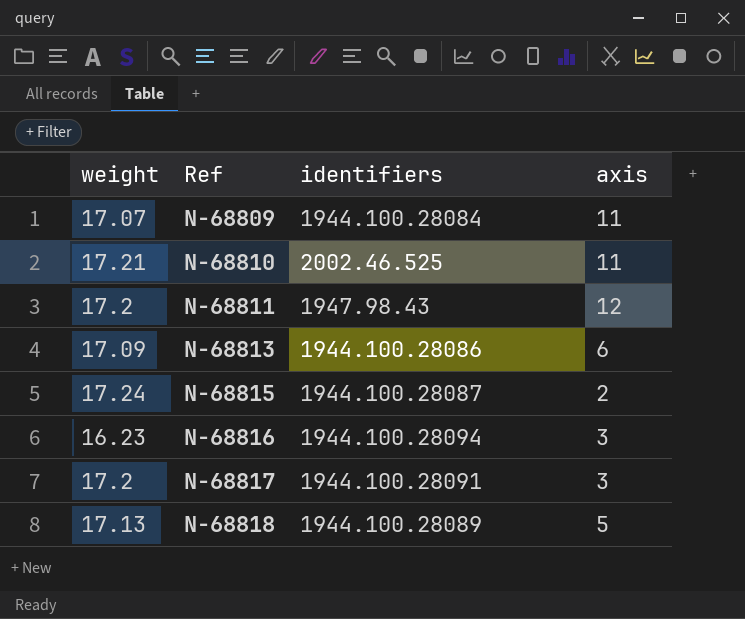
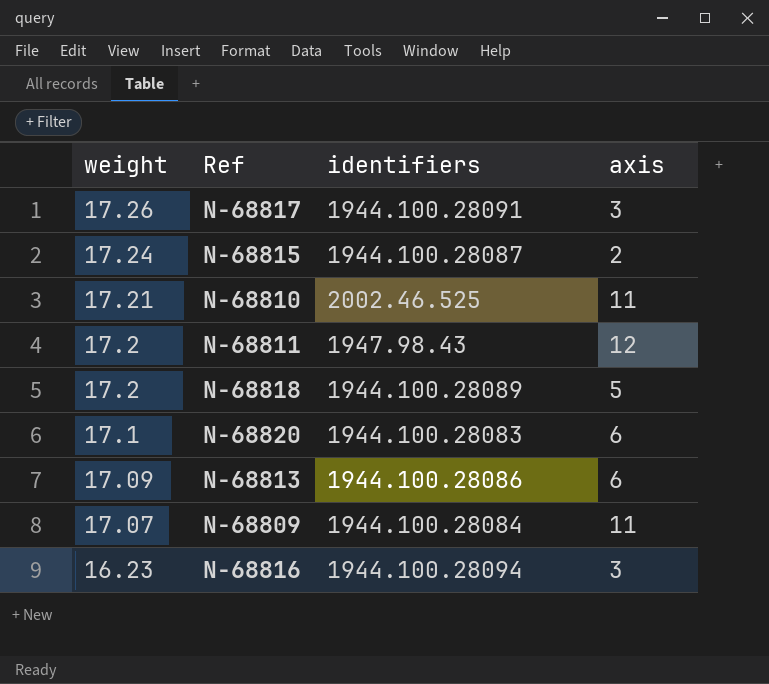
row order: Ref ascending -> weight descending
N-68817 | weight: 17.2 -> 17.26
N-68818 | weight: 17.13 -> 17.2
row N-68820: none -> 17.1 | 1944.100.28083 | 6

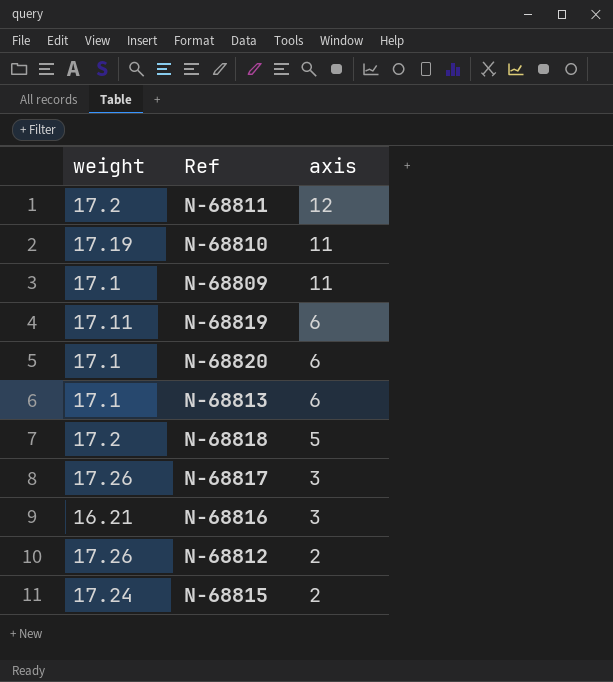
row order: weight descending -> axis descending
column identifiers | position: 3 -> none
N-68810 | weight: 17.21 -> 17.19
N-68809 | weight: 17.07 -> 17.1
row N-68819: none -> 17.11 | 6
N-68813 | weight: 17.09 -> 17.1
N-68816 | weight: 16.23 -> 16.21
row N-68812: none -> 17.26 | 2

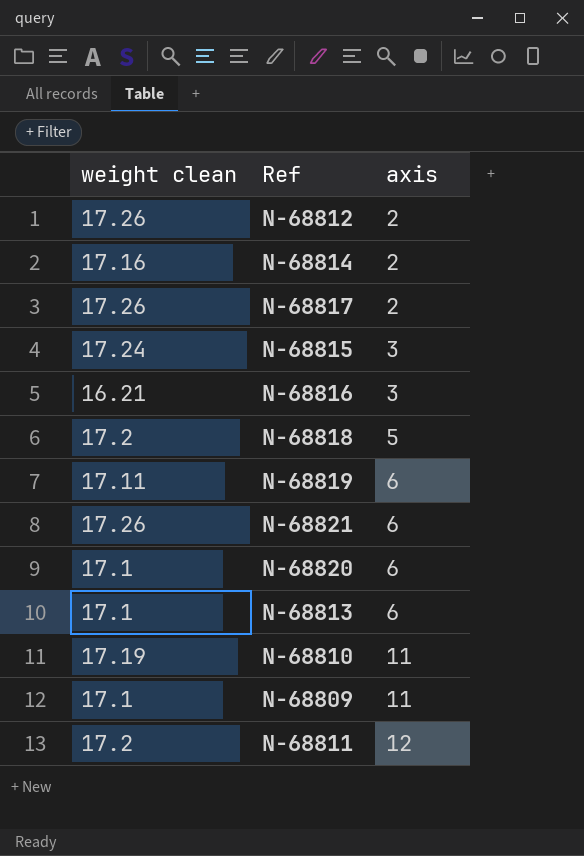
row order: axis descending -> axis ascending
column name: weight -> weight clean
row N-68814: none -> 17.16 | 2
N-68817 | axis: 3 -> 2
N-68815 | axis: 2 -> 3
row N-68821: none -> 17.26 | 6

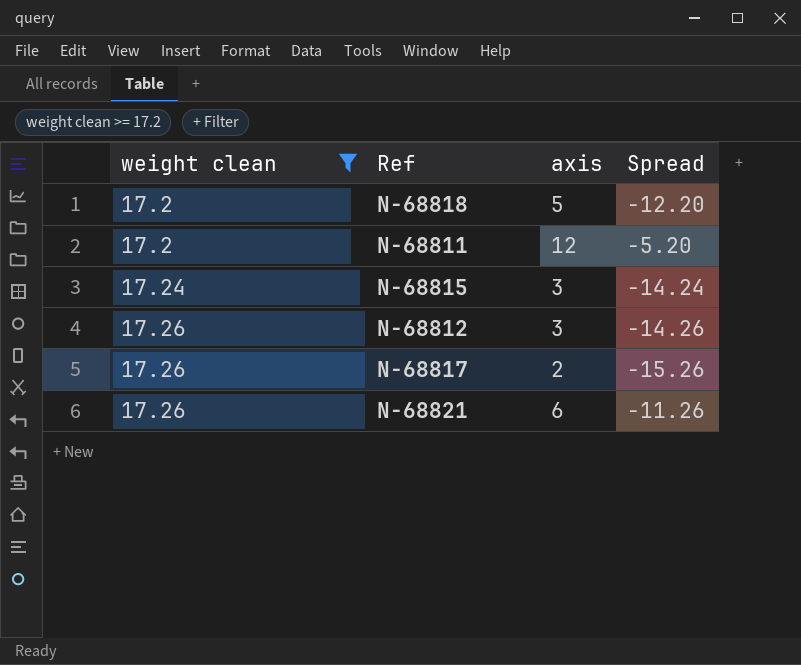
filter: none -> weight clean >= 17.2
row order: axis ascending -> weight clean ascending
column Spread | formula: none -> [axis] - [weight clean]
N-68812 | axis: 2 -> 3

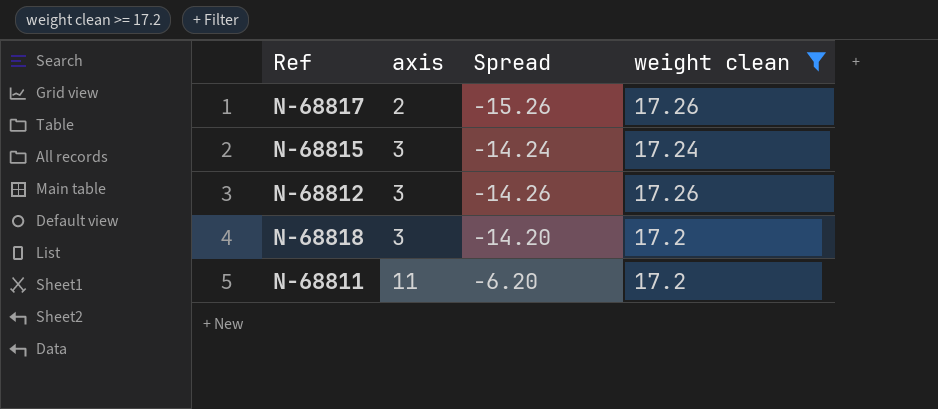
row order: weight clean ascending -> axis ascending
column weight clean | position: 1 -> 4
row N-68821: 17.26 | 6 | -11.26 -> none
N-68818 | axis: 5 -> 3
N-68818 | Spread: -12.20 -> -14.20
N-68811 | axis: 12 -> 11
N-68811 | Spread: -5.20 -> -6.20

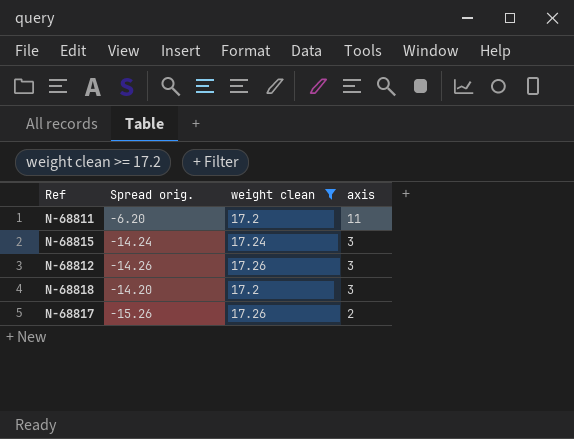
row order: axis ascending -> axis descending
column name: Spread -> Spread orig.
column axis | position: 2 -> 4

